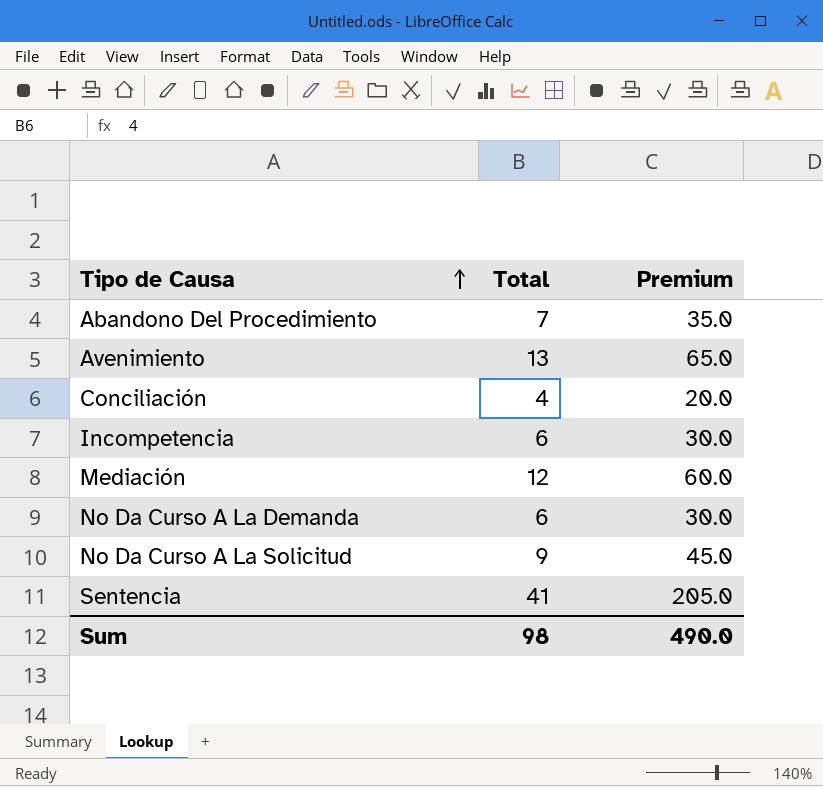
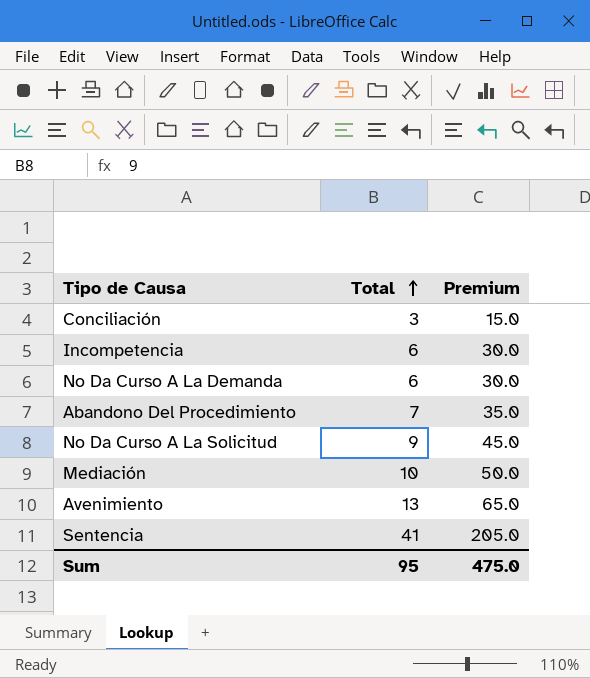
row order: Tipo de Causa ascending -> Total ascending
Conciliación | Total: 4 -> 3
Conciliación | Premium: 20.0 -> 15.0
Mediación | Total: 12 -> 10
Mediación | Premium: 60.0 -> 50.0
Sum | Total: 98 -> 95
Sum | Premium: 490.0 -> 475.0

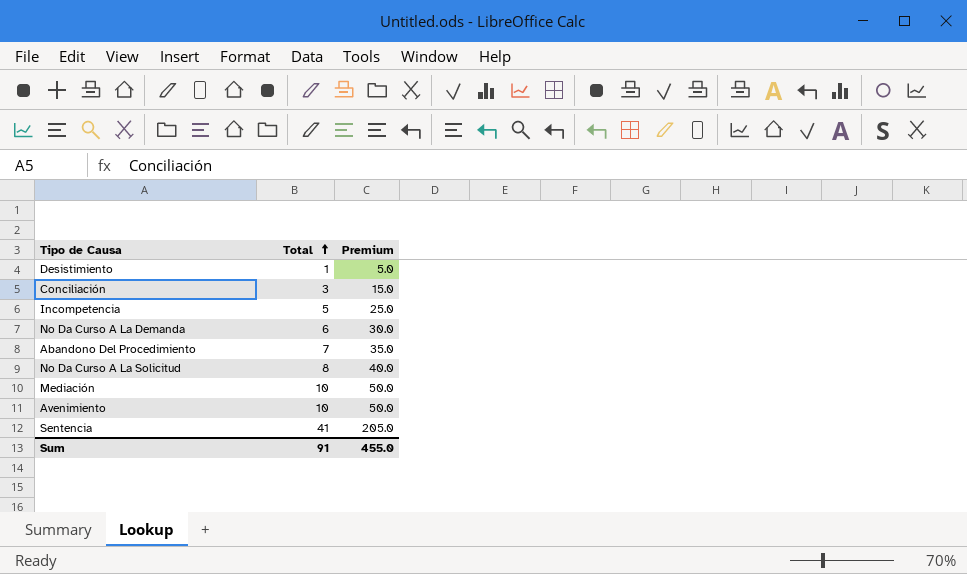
row Desistimiento: none -> 1 | 5.0
Incompetencia | Total: 6 -> 5
Incompetencia | Premium: 30.0 -> 25.0
No Da Curso A La Solicitud | Total: 9 -> 8
No Da Curso A La Solicitud | Premium: 45.0 -> 40.0
Avenimiento | Total: 13 -> 10
Avenimiento | Premium: 65.0 -> 50.0
Sum | Total: 95 -> 91
Sum | Premium: 475.0 -> 455.0

